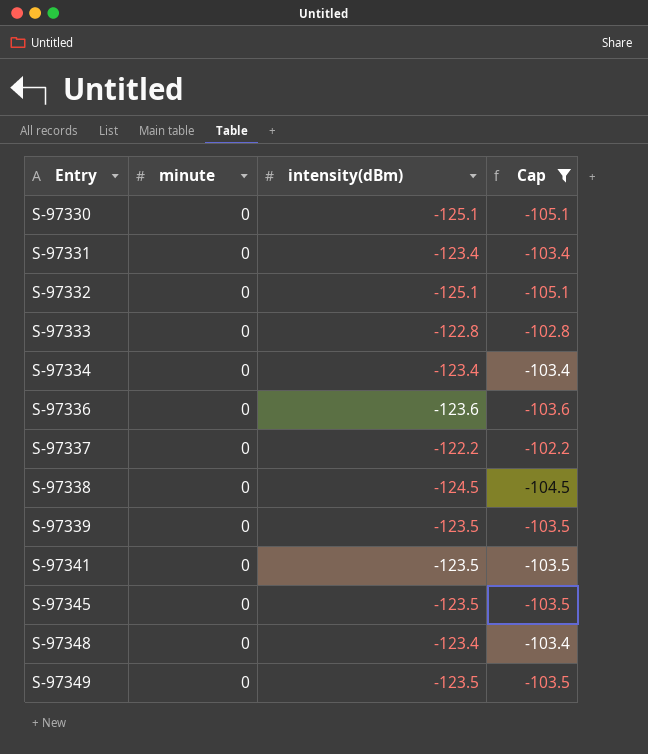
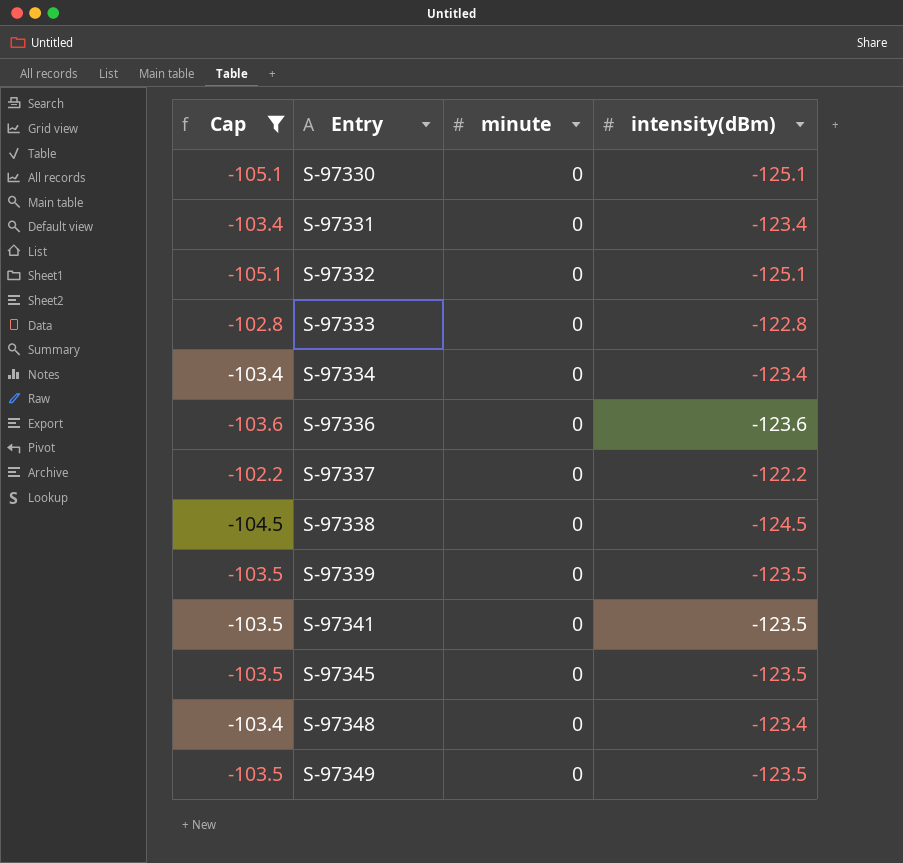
column Cap | position: 4 -> 1

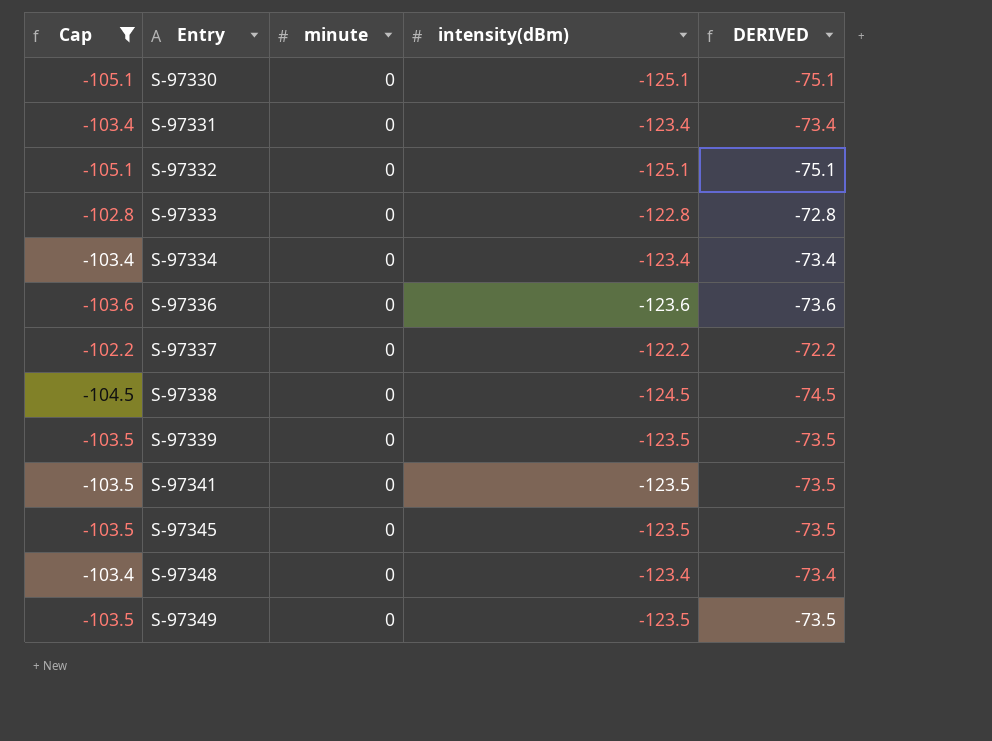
column DERIVED | formula: none -> [intensity(dBm)] + 50

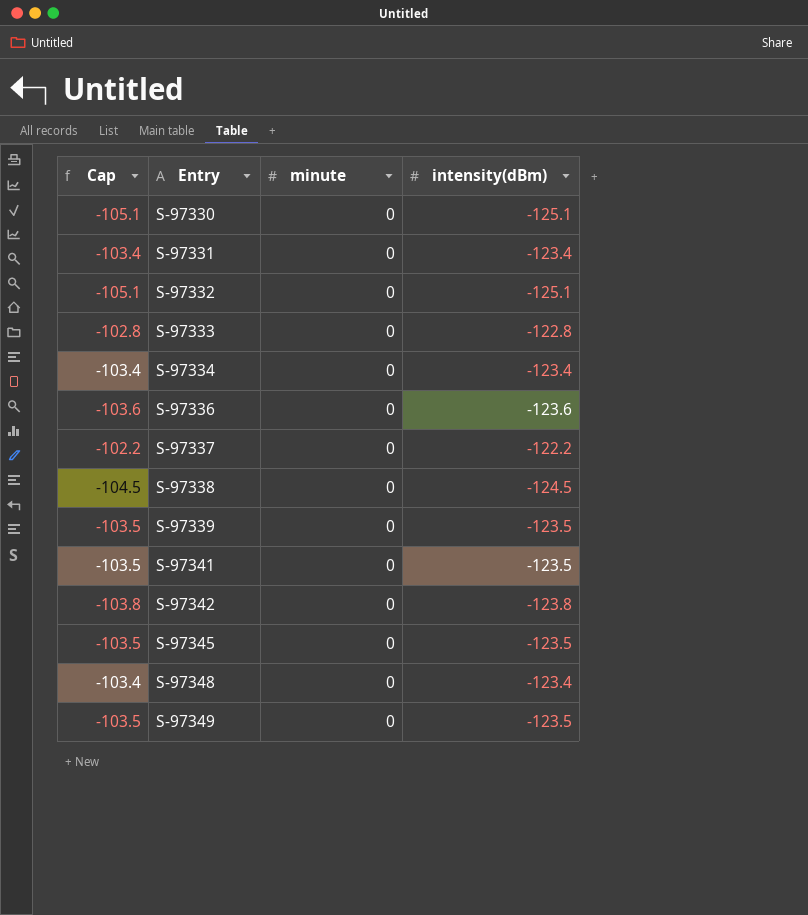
filter: Cap != -103.8 -> none
column DERIVED | formula: [intensity(dBm)] + 50 -> none

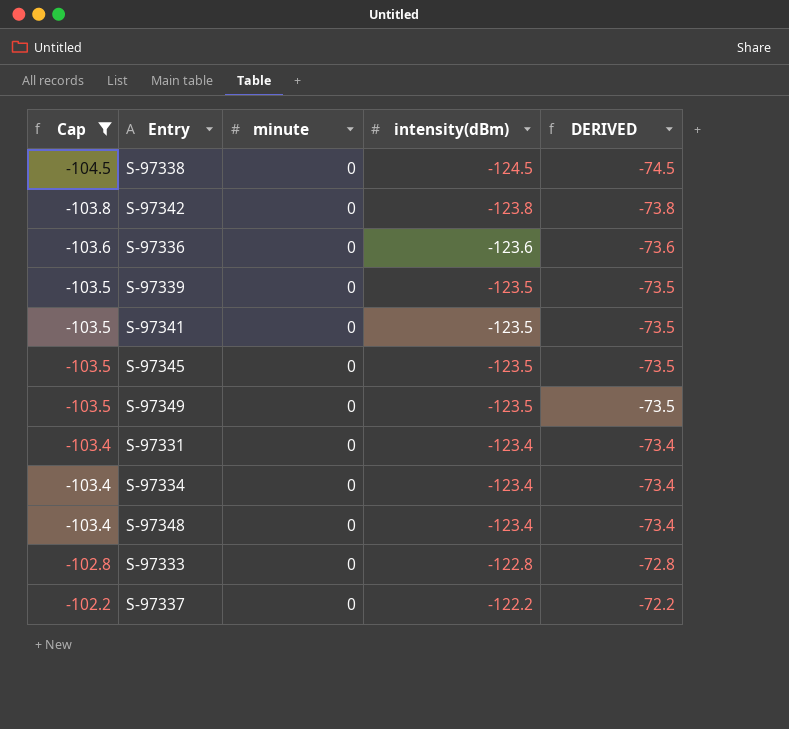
filter: none -> Cap != -105.1
row order: Entry ascending -> Cap ascending
column DERIVED | formula: none -> [intensity(dBm)] + 50

